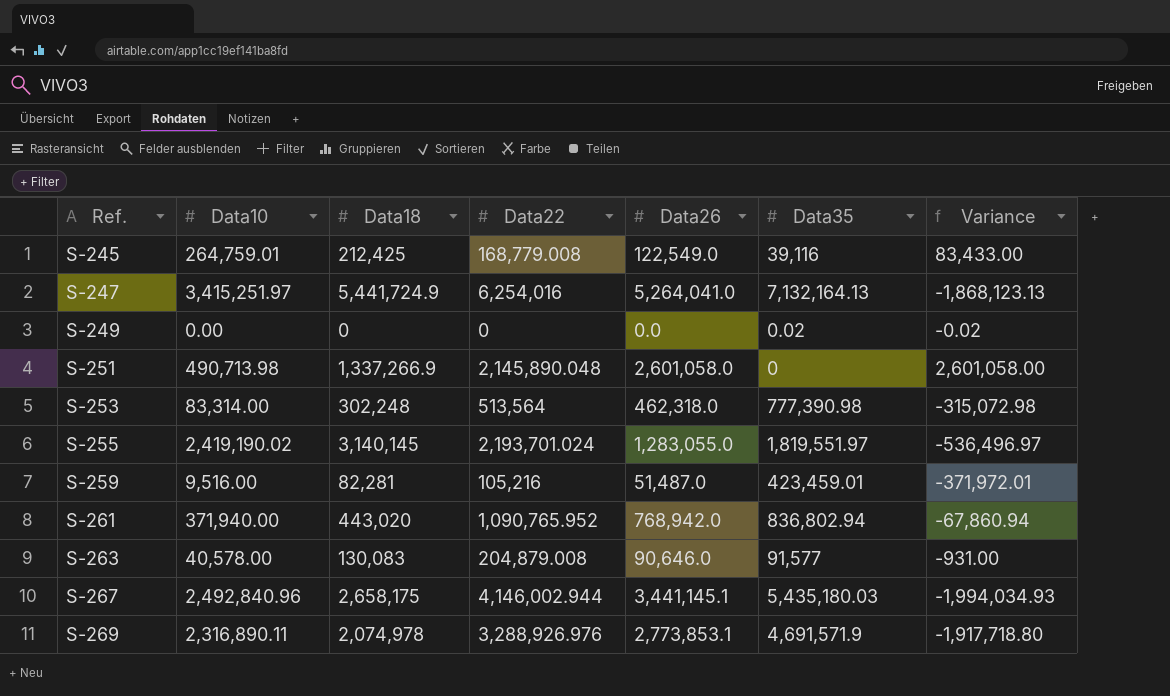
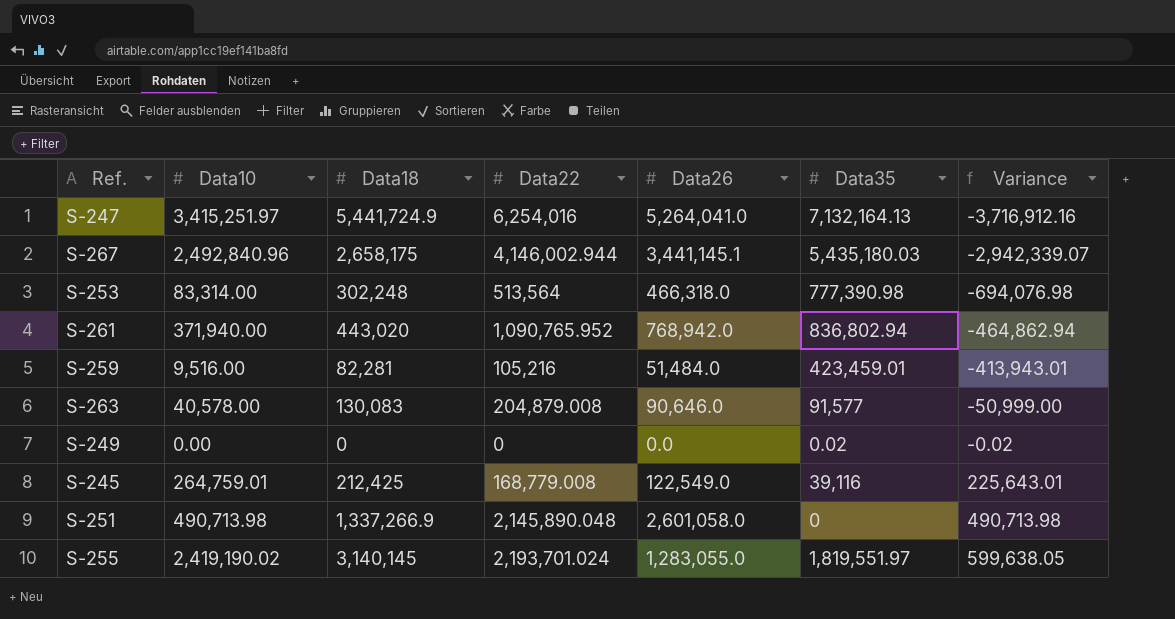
row order: Ref. ascending -> Variance ascending
column Variance | formula: [Data26] - [Data35] -> [Data10] - [Data35]
row S-269: 2,316,890.11 | 2,074,978 | 3,288,926.976 | 2,773,853.1 | 4,691,571.9 | -1,917,718.80 -> none
S-253 | Data26: 462,318.0 -> 466,318.0
S-259 | Data26: 51,487.0 -> 51,484.0

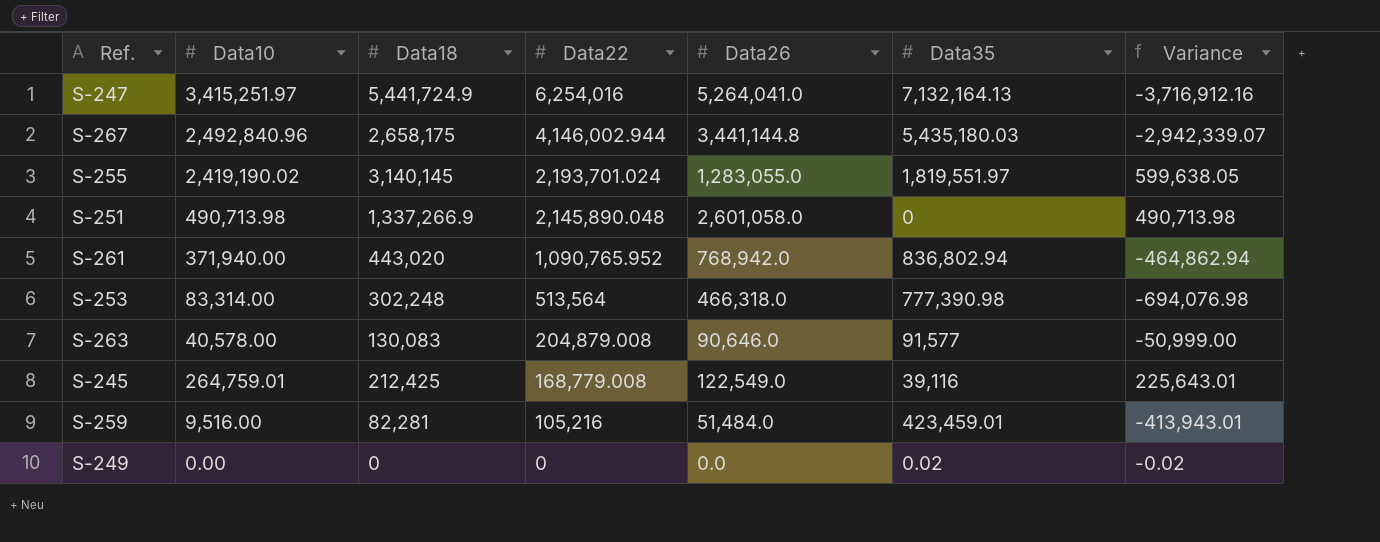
row order: Variance ascending -> Data22 descending
S-267 | Data26: 3,441,145.1 -> 3,441,144.8

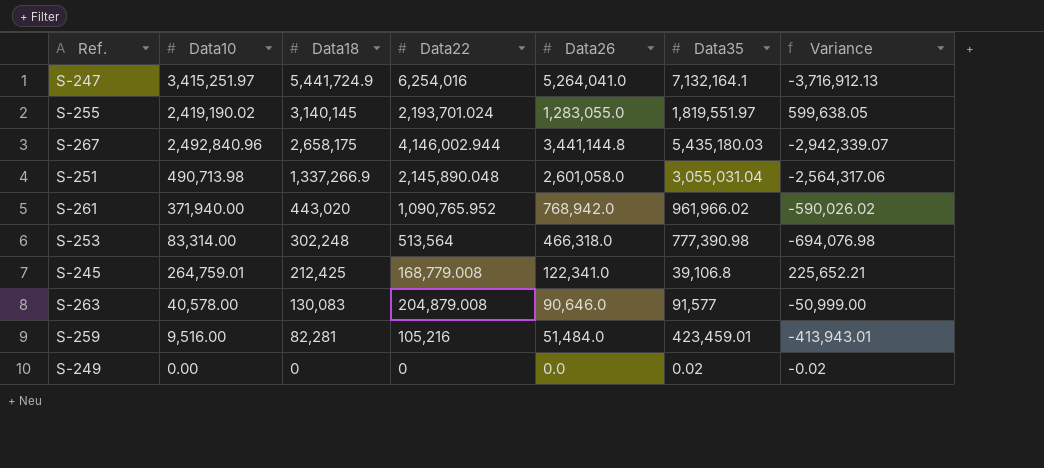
row order: Data22 descending -> Data18 descending
S-247 | Data35: 7,132,164.13 -> 7,132,164.1
S-247 | Variance: -3,716,912.16 -> -3,716,912.13
S-251 | Data35: 0 -> 3,055,031.04
S-251 | Variance: 490,713.98 -> -2,564,317.06
S-261 | Data35: 836,802.94 -> 961,966.02
S-261 | Variance: -464,862.94 -> -590,026.02
S-245 | Data26: 122,549.0 -> 122,341.0
S-245 | Data35: 39,116 -> 39,106.8
S-245 | Variance: 225,643.01 -> 225,652.21

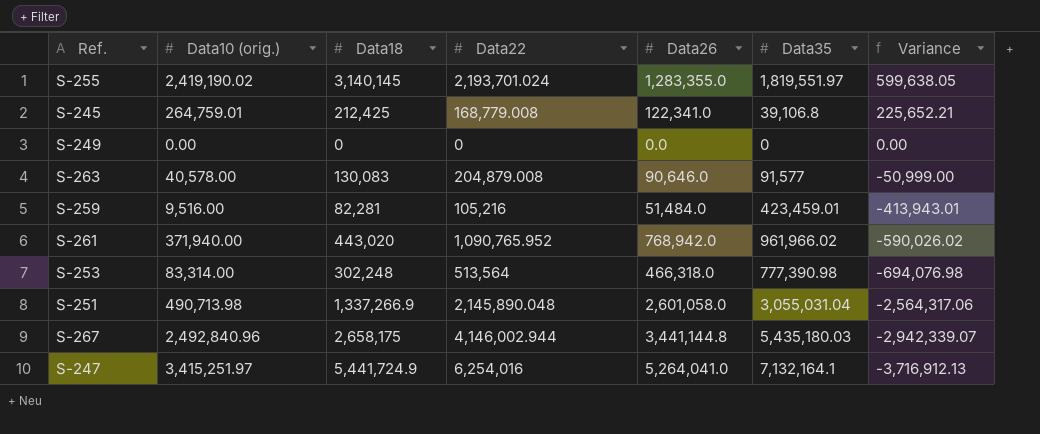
row order: Data18 descending -> Variance descending
column name: Data10 -> Data10 (orig.)
S-255 | Data26: 1,283,055.0 -> 1,283,355.0
S-249 | Data35: 0.02 -> 0
S-249 | Variance: -0.02 -> 0.00

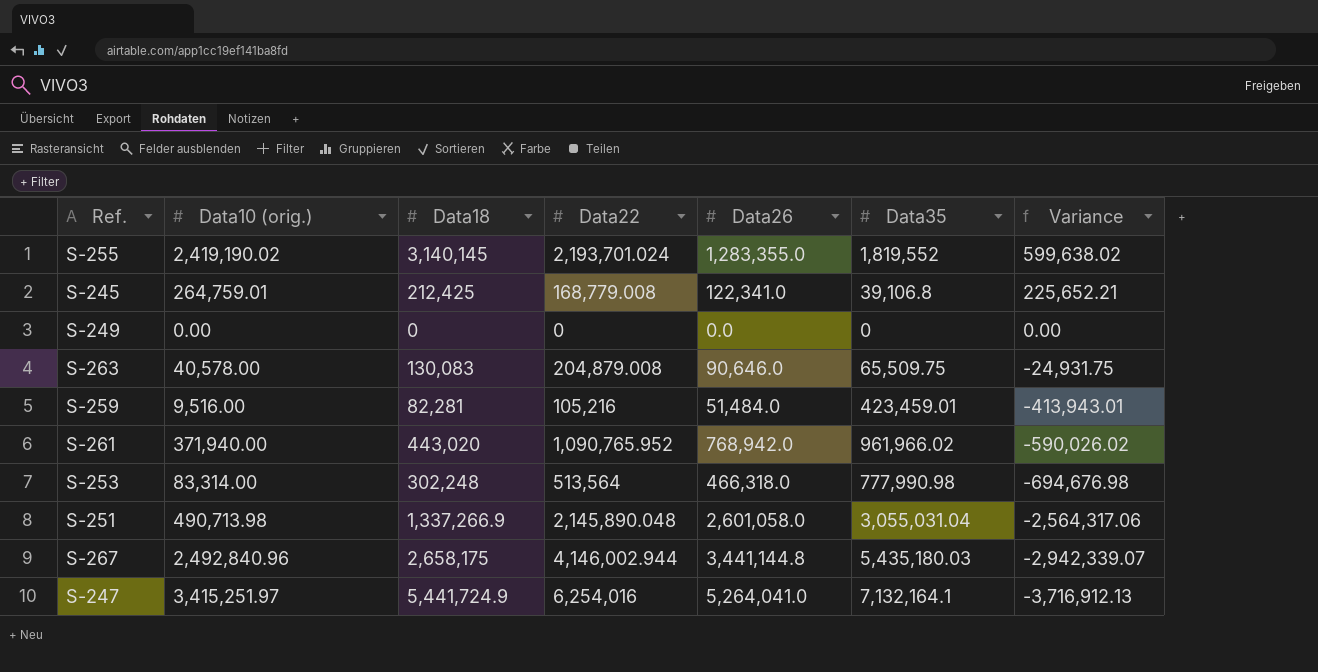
S-255 | Data35: 1,819,551.97 -> 1,819,552
S-255 | Variance: 599,638.05 -> 599,638.02
S-263 | Data35: 91,577 -> 65,509.75
S-263 | Variance: -50,999.00 -> -24,931.75
S-253 | Data35: 777,390.98 -> 777,990.98
S-253 | Variance: -694,076.98 -> -694,676.98

